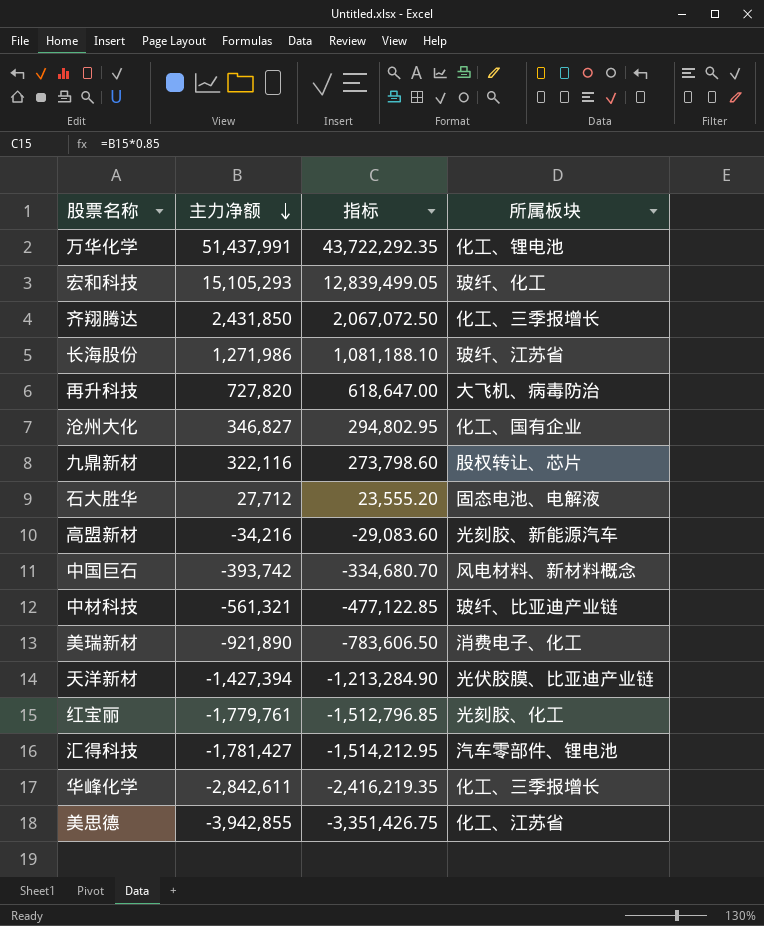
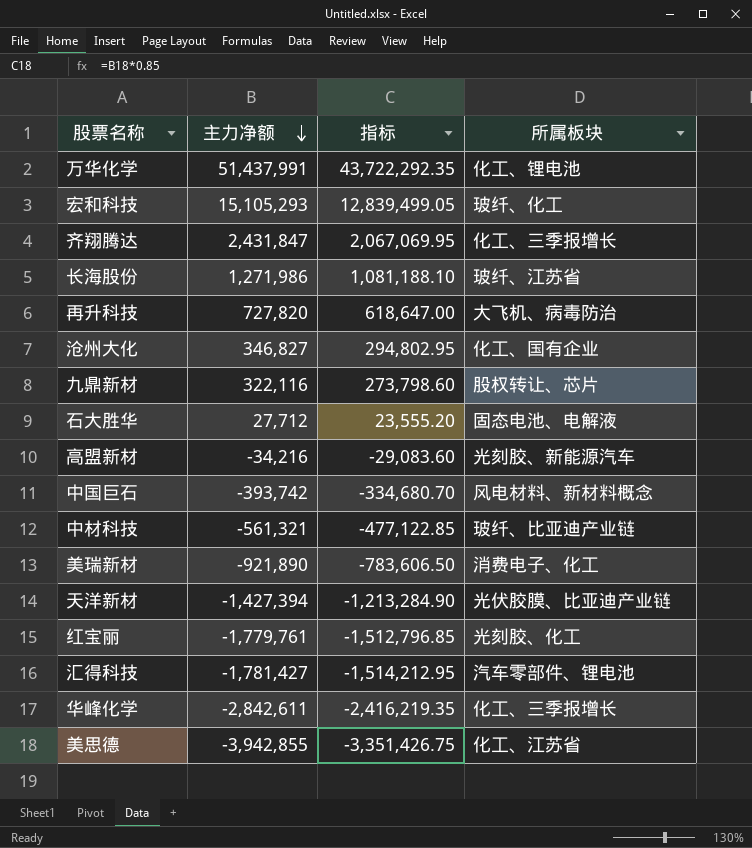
齐翔腾达 | 主力净额: 2,431,850 -> 2,431,847
齐翔腾达 | 指标: 2,067,072.50 -> 2,067,069.95

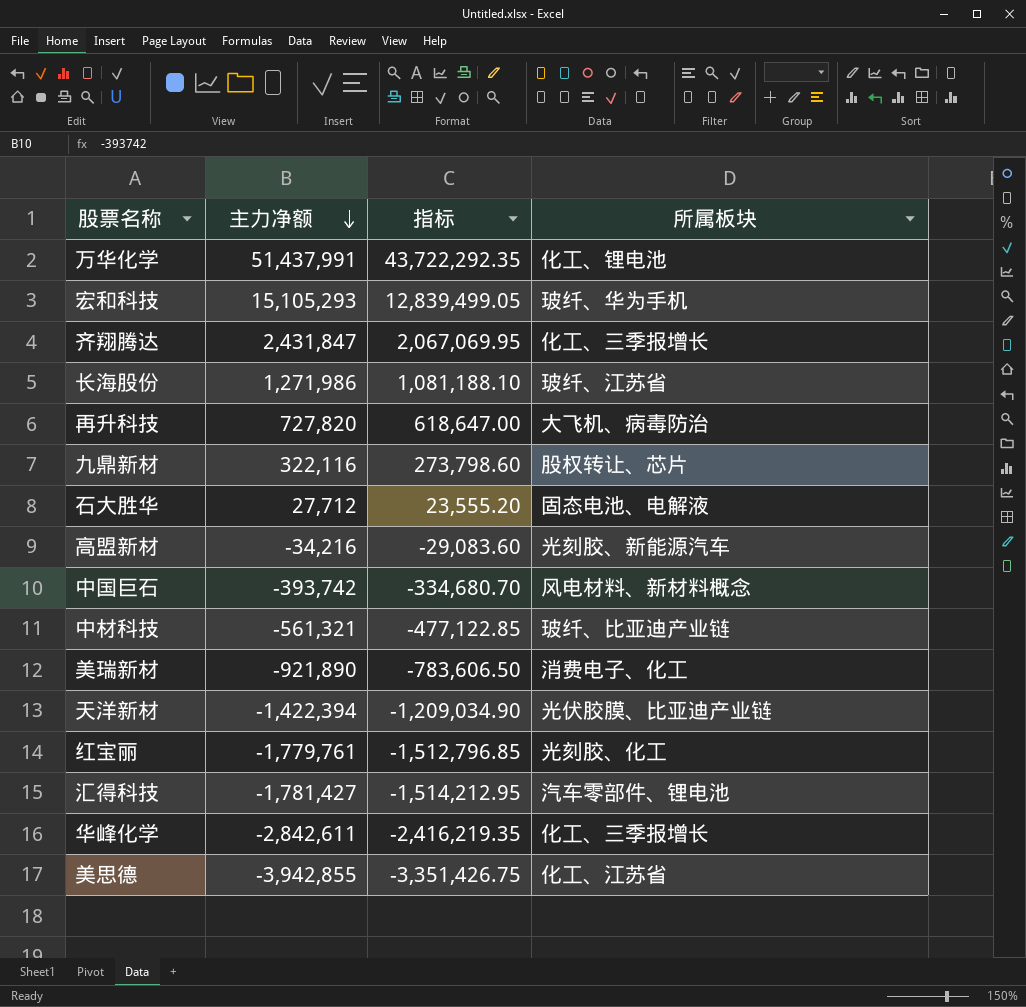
row 沧州大化: 346,827 | 294,802.95 | 化工、国有企业 -> none
宏和科技 | 所属板块: 玻纤、化工 -> 玻纤、华为手机
天洋新材 | 主力净额: -1,427,394 -> -1,422,394
天洋新材 | 指标: -1,213,284.90 -> -1,209,034.90

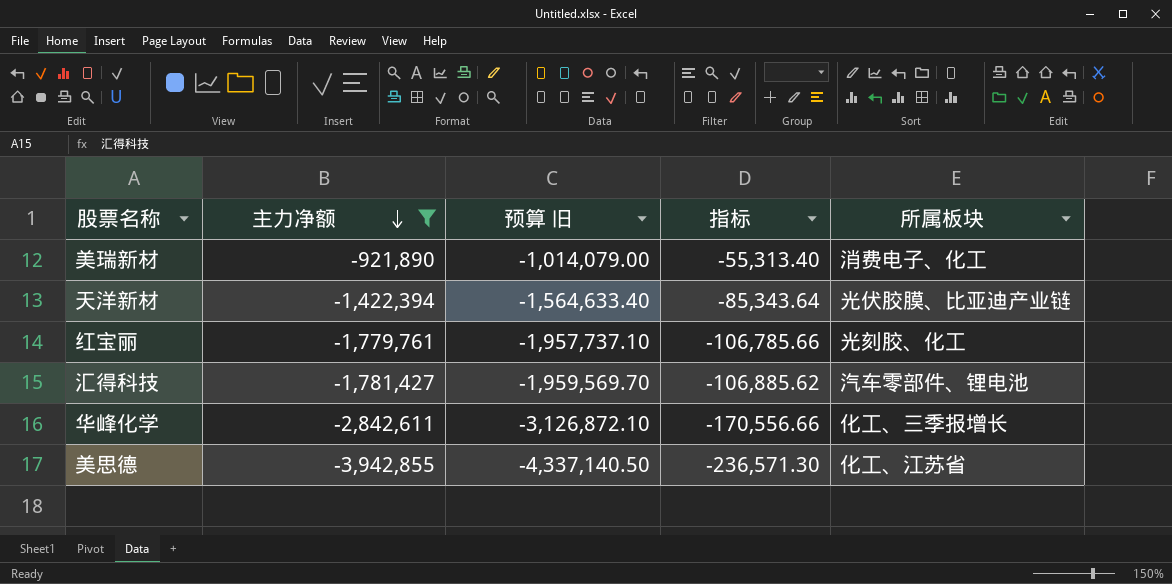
filter: none -> 主力净额 <= -921,890
column 预算 旧 | formula: none -> [主力净额] * 1.1
column 指标 | formula: [主力净额] * 0.85 -> [主力净额] * 0.06

